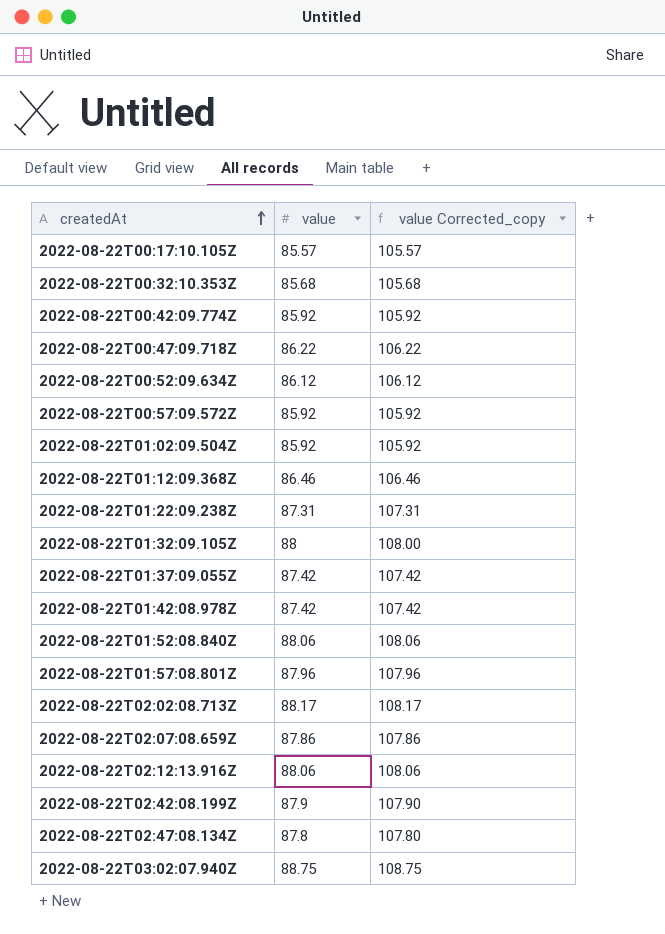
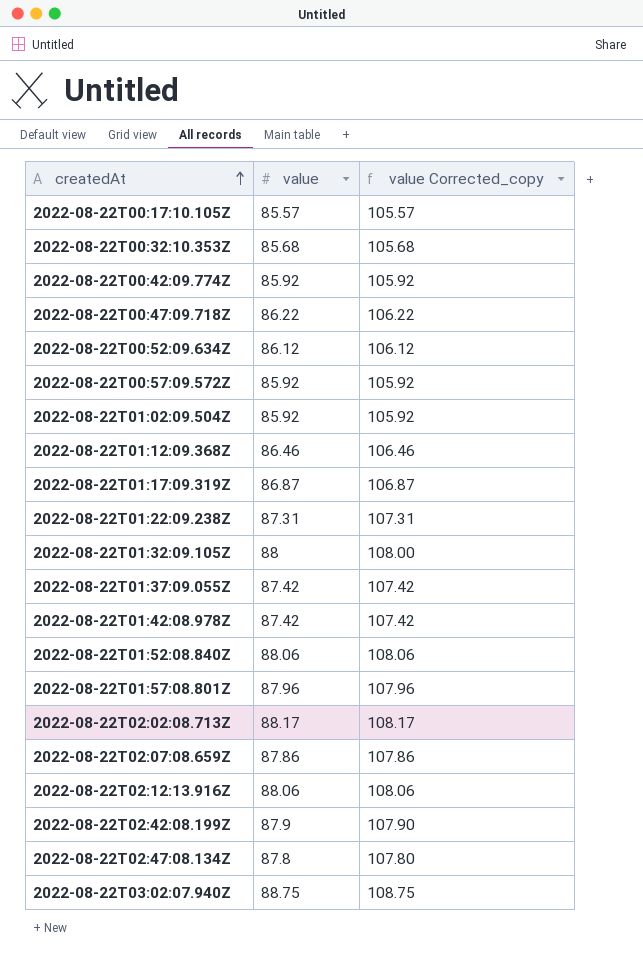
row 2022-08-22T01:17:09.319Z: none -> 86.87 | 106.87

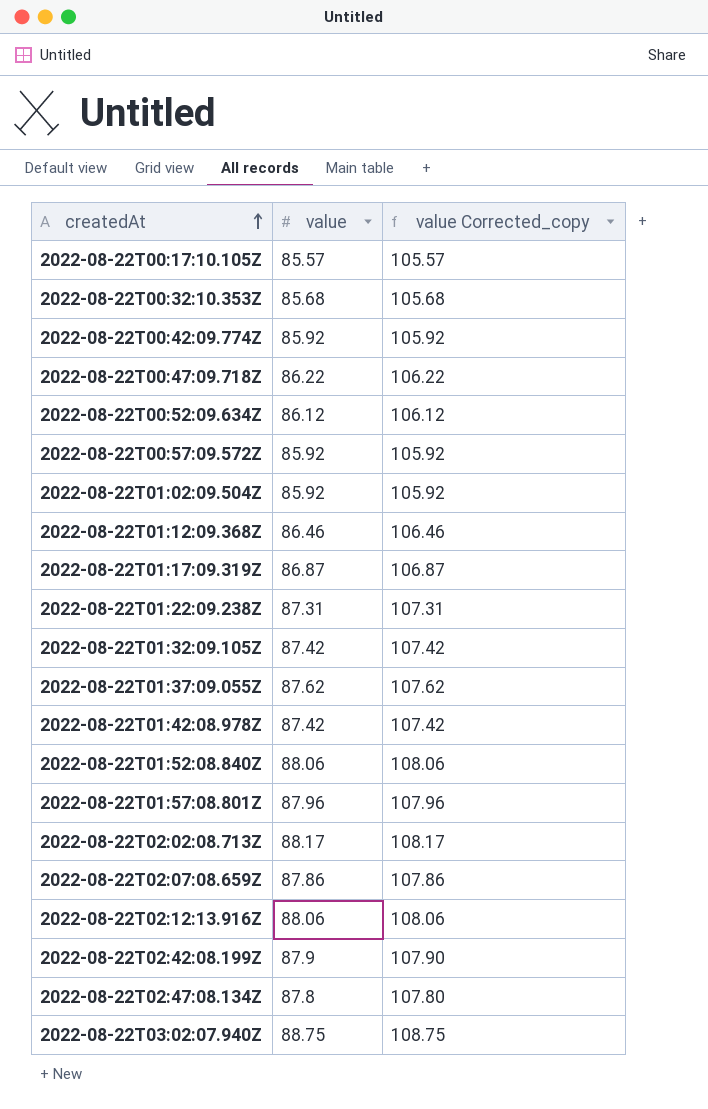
2022-08-22T01:32:09.105Z | value: 88 -> 87.42
2022-08-22T01:32:09.105Z | value Corrected_copy: 108.00 -> 107.42
2022-08-22T01:37:09.055Z | value: 87.42 -> 87.62
2022-08-22T01:37:09.055Z | value Corrected_copy: 107.42 -> 107.62

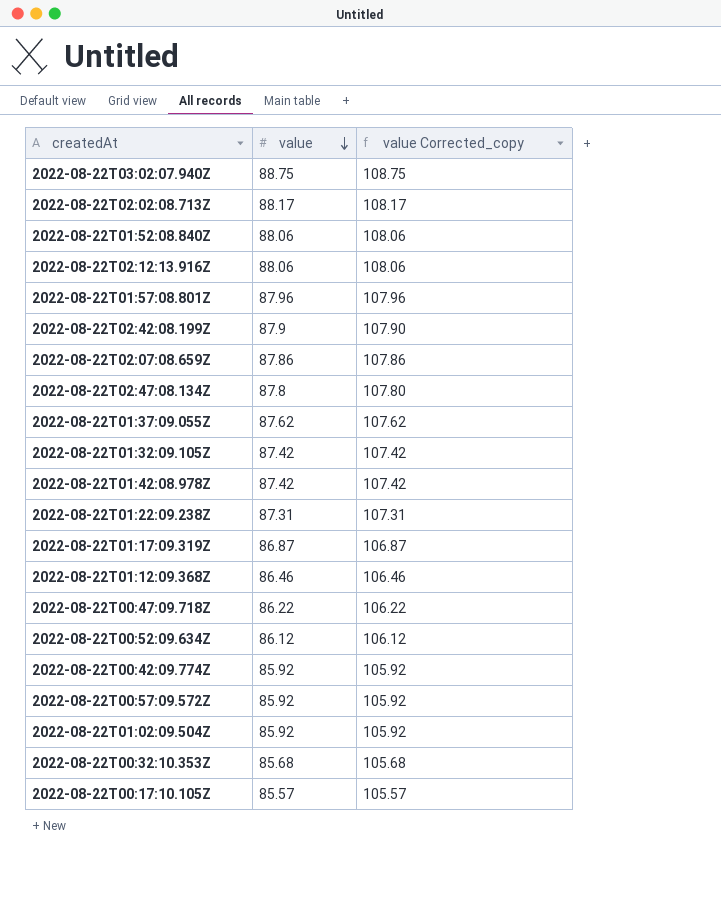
row order: createdAt ascending -> value descending

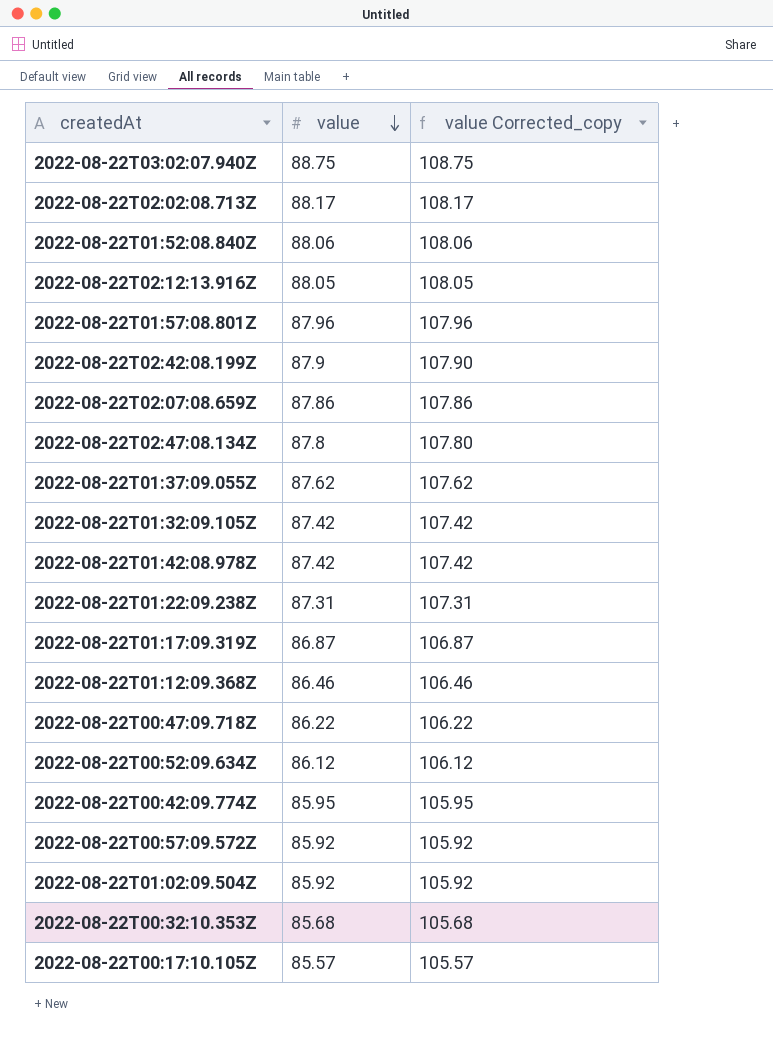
2022-08-22T02:12:13.916Z | value: 88.06 -> 88.05
2022-08-22T02:12:13.916Z | value Corrected_copy: 108.06 -> 108.05
2022-08-22T00:42:09.774Z | value: 85.92 -> 85.95
2022-08-22T00:42:09.774Z | value Corrected_copy: 105.92 -> 105.95

